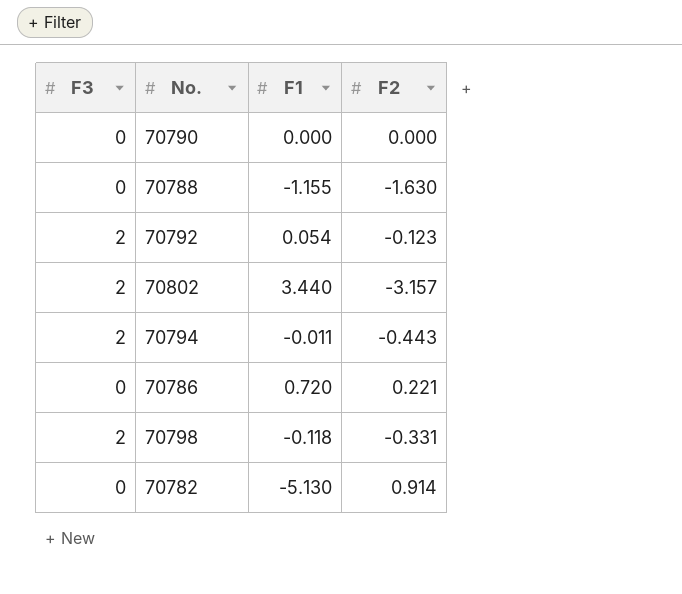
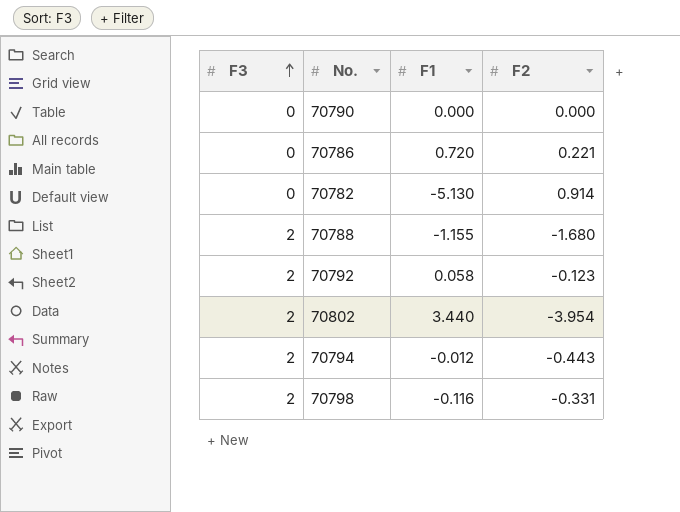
row order: none -> F3 ascending
70788 | F3: 0 -> 2
70788 | F2: -1.630 -> -1.680
70792 | F1: 0.054 -> 0.058
70802 | F2: -3.157 -> -3.954
70794 | F1: -0.011 -> -0.012
70798 | F1: -0.118 -> -0.116

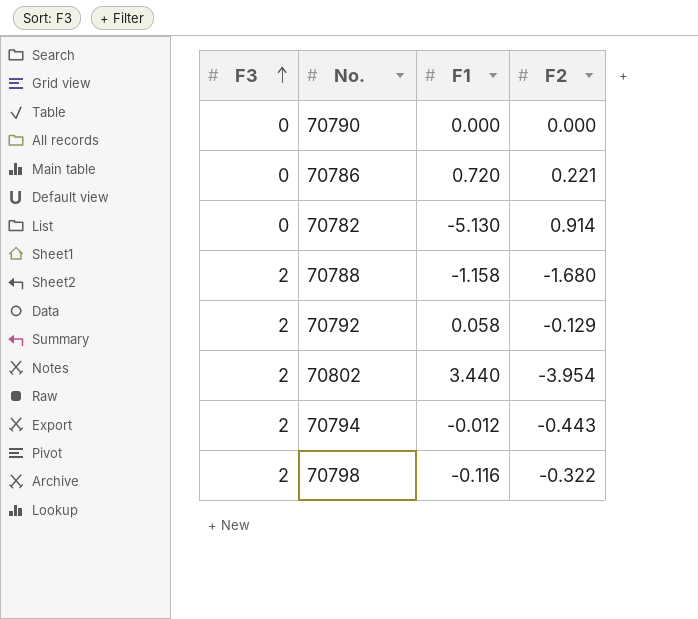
70788 | F1: -1.155 -> -1.158
70792 | F2: -0.123 -> -0.129
70798 | F2: -0.331 -> -0.322

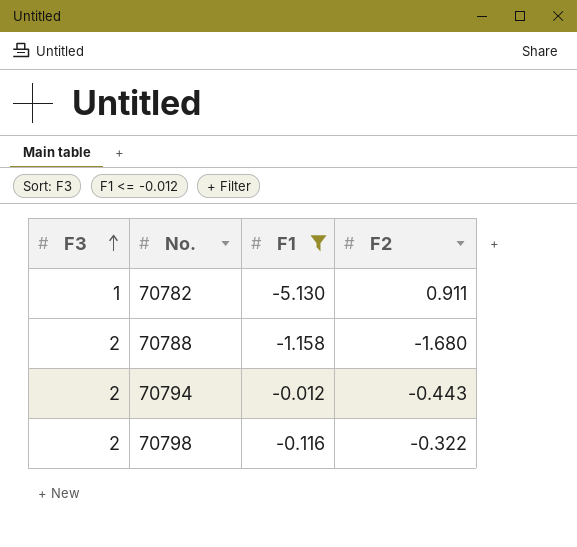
filter: none -> F1 <= -0.012
70782 | F3: 0 -> 1
70782 | F2: 0.914 -> 0.911

